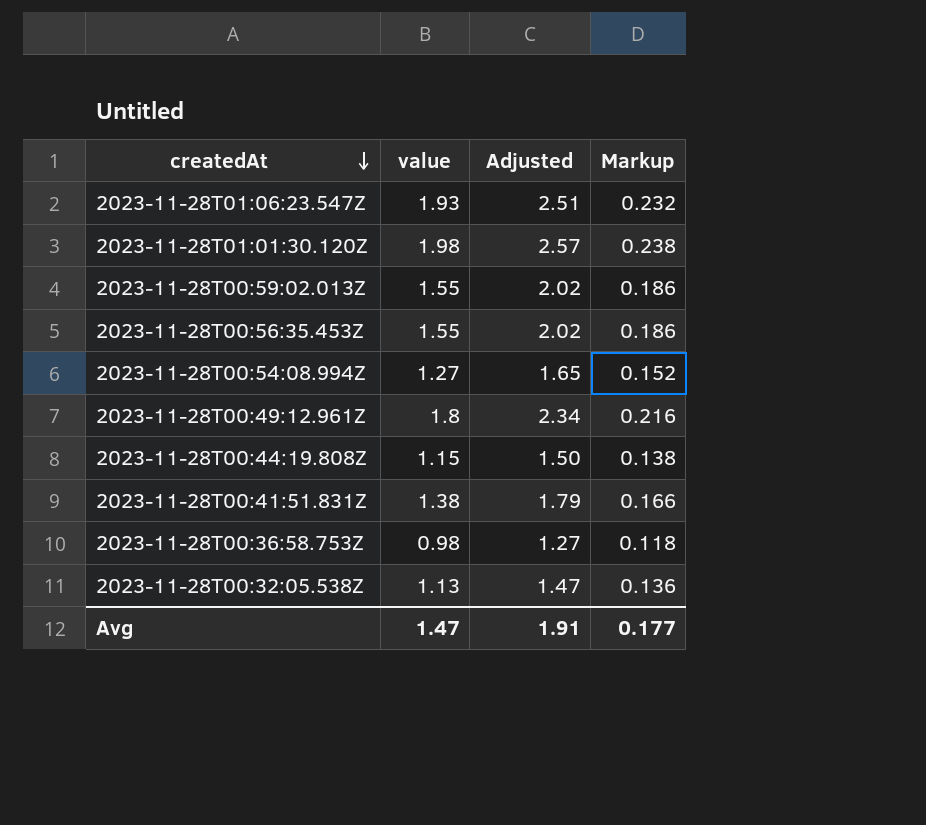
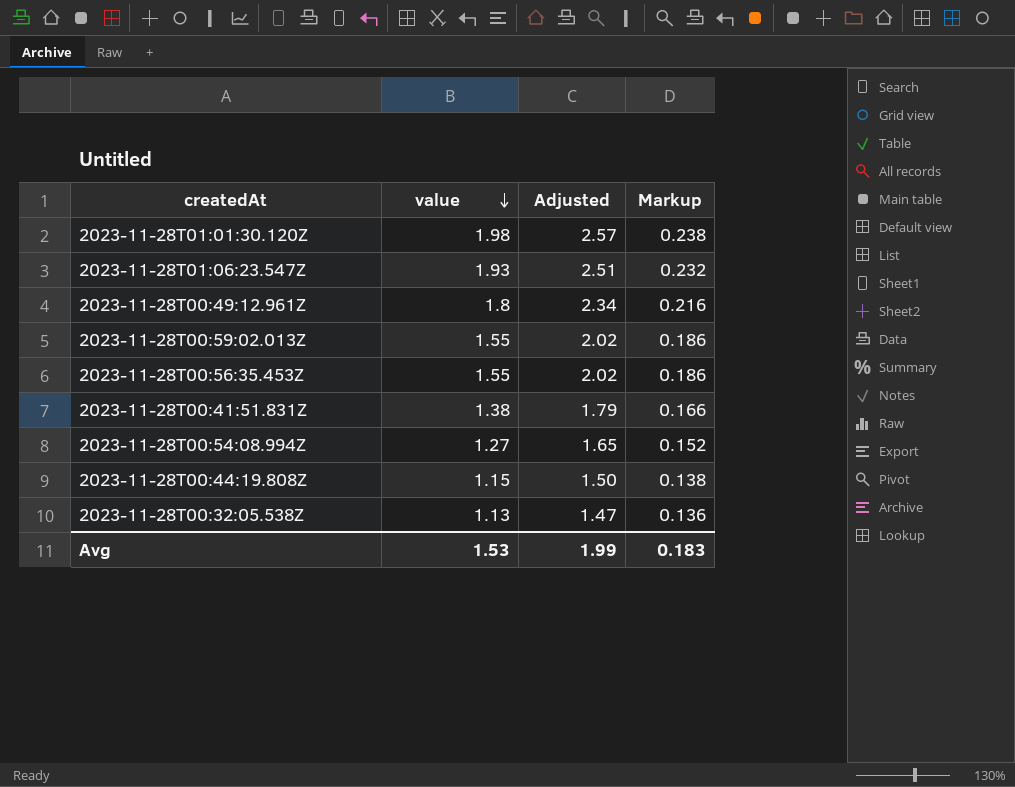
row order: createdAt descending -> value descending
row 2023-11-28T00:36:58.753Z: 0.98 | 1.27 | 0.118 -> none
Avg | value: 1.47 -> 1.53
Avg | Adjusted: 1.91 -> 1.99
Avg | Markup: 0.177 -> 0.183

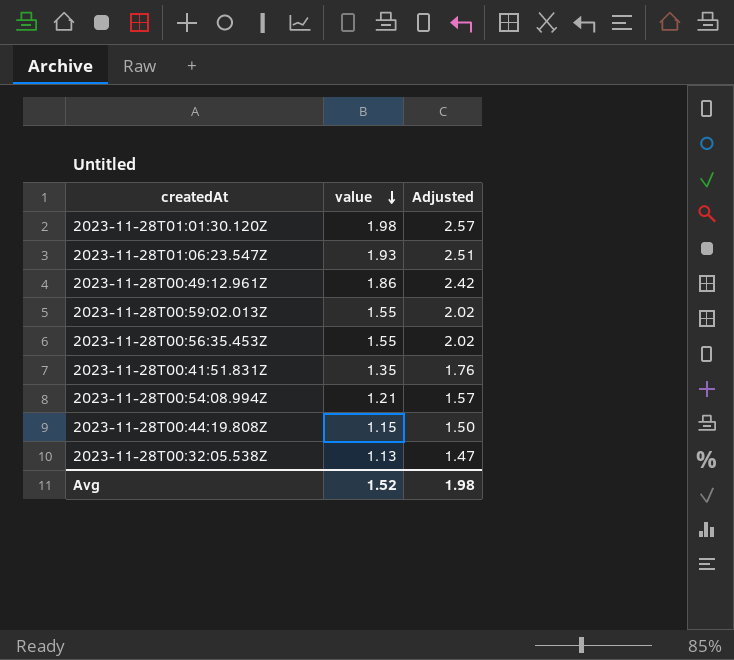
column Markup | formula: [value] * 0.12 -> none
2023-11-28T00:49:12.961Z | value: 1.8 -> 1.86
2023-11-28T00:49:12.961Z | Adjusted: 2.34 -> 2.42
2023-11-28T00:41:51.831Z | value: 1.38 -> 1.35
2023-11-28T00:41:51.831Z | Adjusted: 1.79 -> 1.76
2023-11-28T00:54:08.994Z | value: 1.27 -> 1.21
2023-11-28T00:54:08.994Z | Adjusted: 1.65 -> 1.57
Avg | value: 1.53 -> 1.52
Avg | Adjusted: 1.99 -> 1.98

